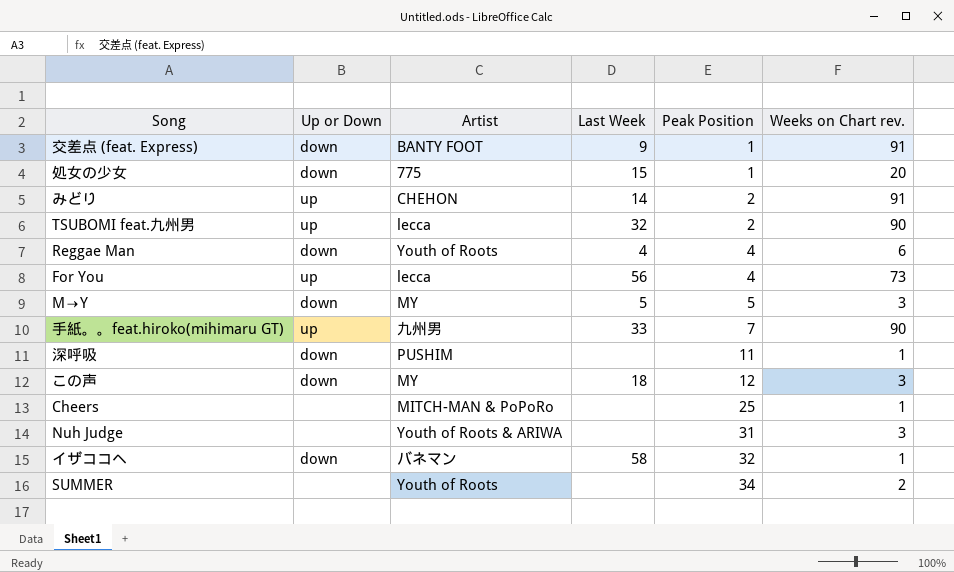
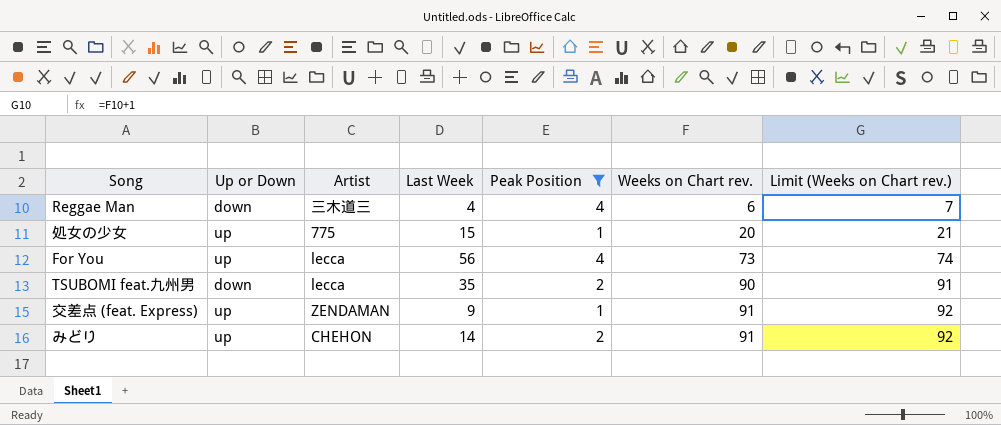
filter: none -> Peak Position <= 4
row order: Peak Position ascending -> Weeks on Chart rev. ascending
column Limit (Weeks on Chart rev.) | formula: none -> [Weeks on Chart rev.] + 1
Reggae Man | Artist: Youth of Roots -> 三木道三
処女の少女 | Up or Down: down -> up
TSUBOMI feat.九州男 | Up or Down: up -> down
TSUBOMI feat.九州男 | Last Week: 32 -> 35
交差点 (feat. Express) | Up or Down: down -> up
交差点 (feat. Express) | Artist: BANTY FOOT -> ZENDAMAN

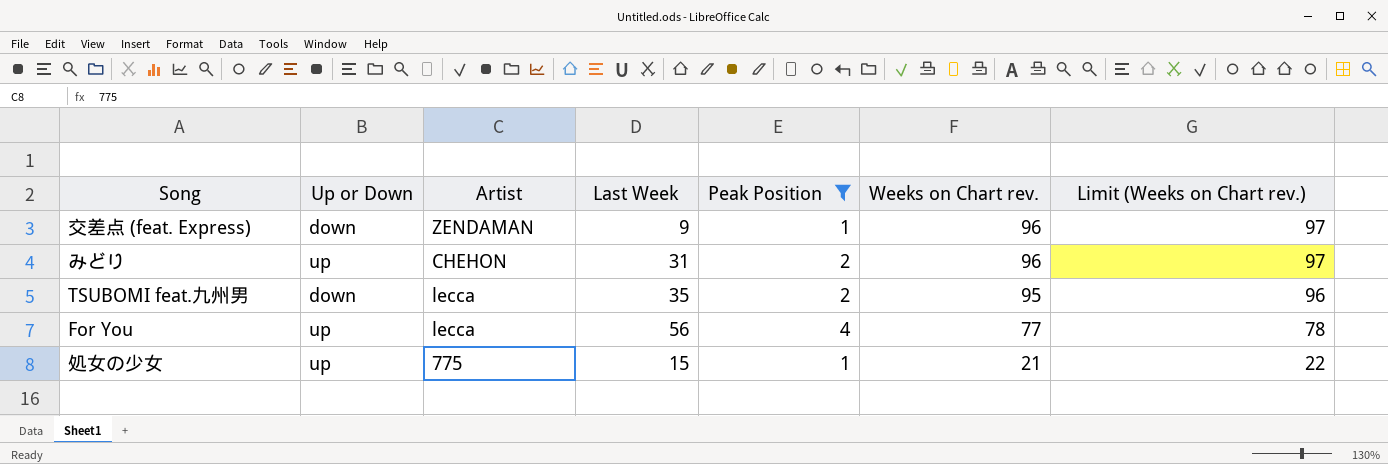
row order: Weeks on Chart rev. ascending -> Weeks on Chart rev. descending
row Reggae Man: down | 三木道三 | 4 | 4 | 6 | 7 -> none
交差点 (feat. Express) | Up or Down: up -> down
交差点 (feat. Express) | Weeks on Chart rev.: 91 -> 96
交差点 (feat. Express) | Limit (Weeks on Chart rev.): 92 -> 97
みどり | Last Week: 14 -> 31
みどり | Weeks on Chart rev.: 91 -> 96
みどり | Limit (Weeks on Chart rev.): 92 -> 97
TSUBOMI feat.九州男 | Weeks on Chart rev.: 90 -> 95
TSUBOMI feat.九州男 | Limit (Weeks on Chart rev.): 91 -> 96
For You | Weeks on Chart rev.: 73 -> 77
For You | Limit (Weeks on Chart rev.): 74 -> 78
処女の少女 | Weeks on Chart rev.: 20 -> 21
処女の少女 | Limit (Weeks on Chart rev.): 21 -> 22

